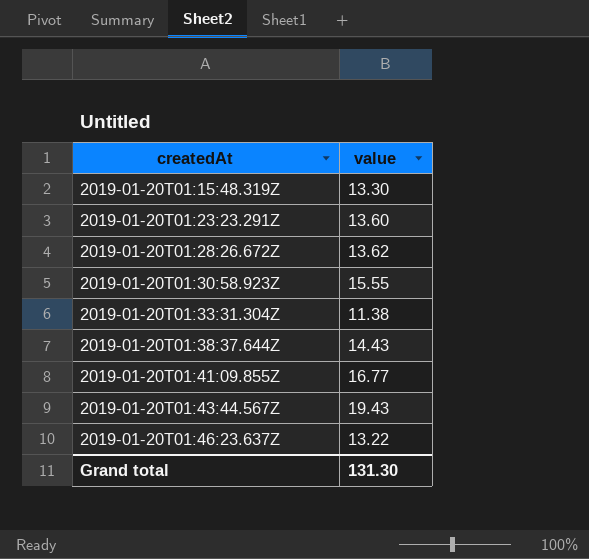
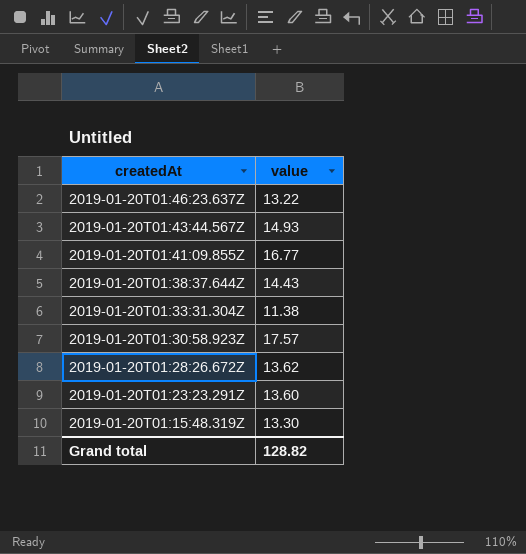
row order: createdAt ascending -> createdAt descending
2019-01-20T01:43:44.567Z | value: 19.43 -> 14.93
2019-01-20T01:30:58.923Z | value: 15.55 -> 17.57
Grand total | value: 131.30 -> 128.82

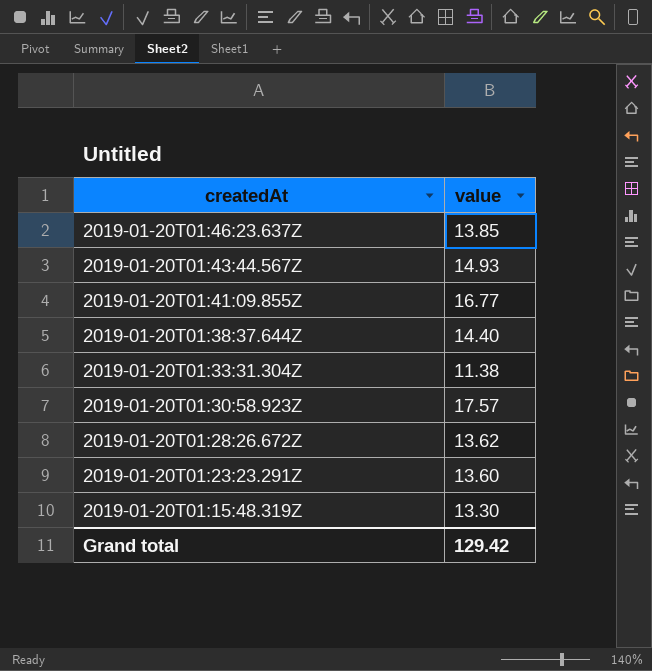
2019-01-20T01:46:23.637Z | value: 13.22 -> 13.85
2019-01-20T01:38:37.644Z | value: 14.43 -> 14.40
Grand total | value: 128.82 -> 129.42

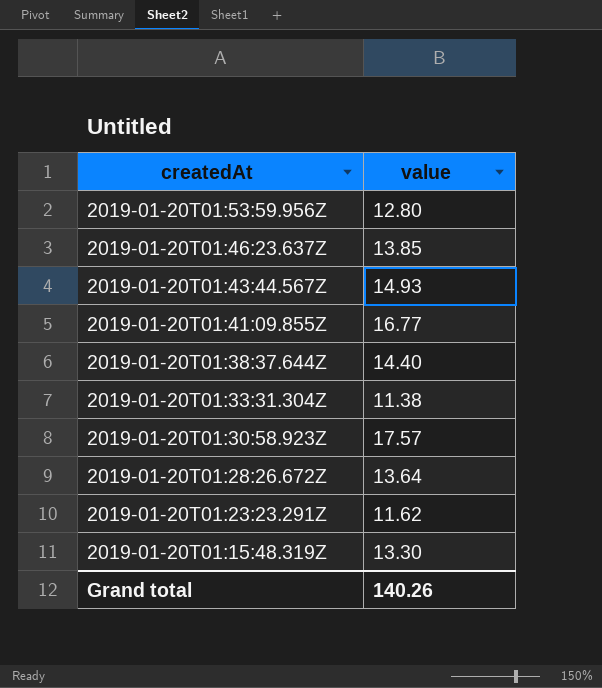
row 2019-01-20T01:53:59.956Z: none -> 12.80
2019-01-20T01:28:26.672Z | value: 13.62 -> 13.64
2019-01-20T01:23:23.291Z | value: 13.60 -> 11.62
Grand total | value: 129.42 -> 140.26

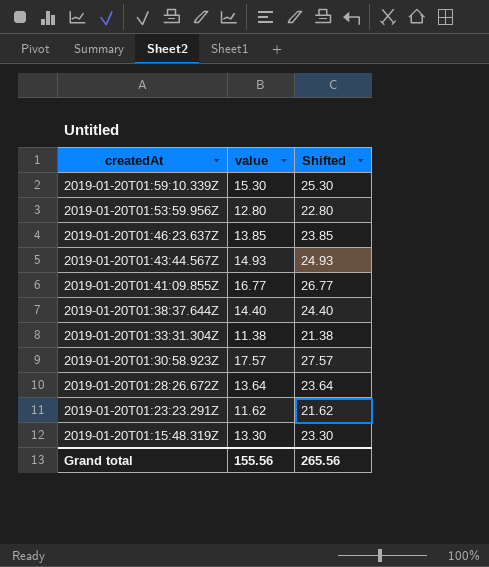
column Shifted | formula: none -> [value] + 10
row 2019-01-20T01:59:10.339Z: none -> 15.30 | 25.30
Grand total | value: 140.26 -> 155.56

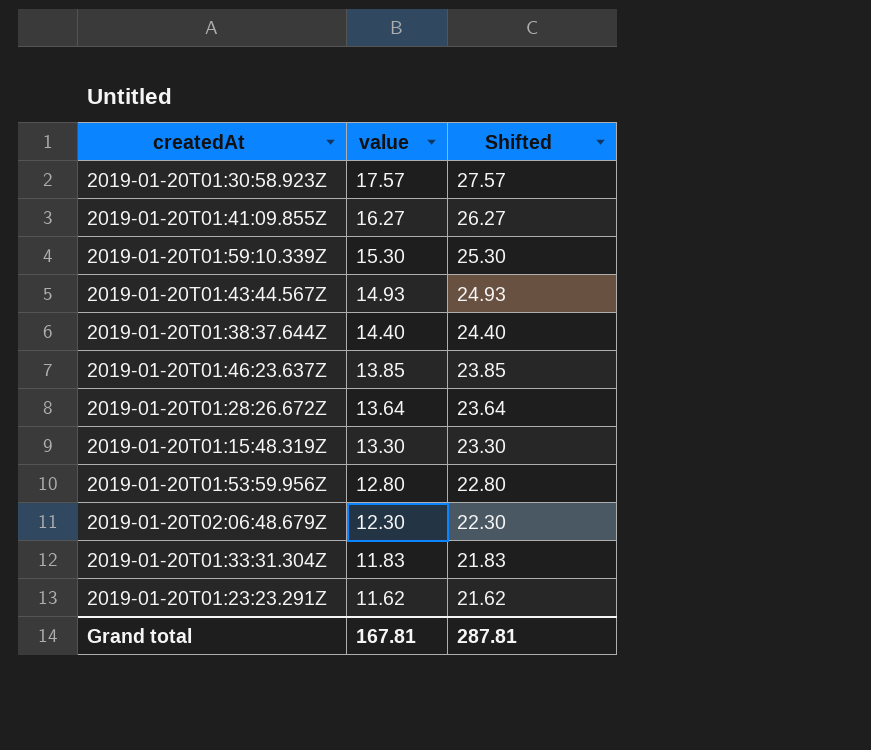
row order: createdAt descending -> value descending
2019-01-20T01:41:09.855Z | value: 16.77 -> 16.27
2019-01-20T01:41:09.855Z | Shifted: 26.77 -> 26.27
row 2019-01-20T02:06:48.679Z: none -> 12.30 | 22.30
2019-01-20T01:33:31.304Z | value: 11.38 -> 11.83
2019-01-20T01:33:31.304Z | Shifted: 21.38 -> 21.83
Grand total | value: 155.56 -> 167.81
Grand total | Shifted: 265.56 -> 287.81

